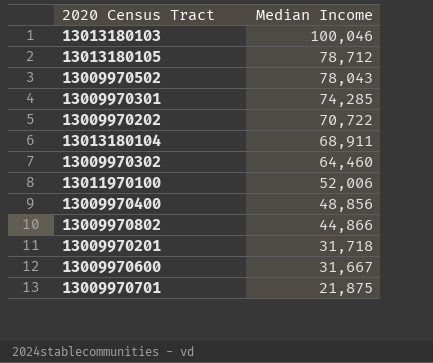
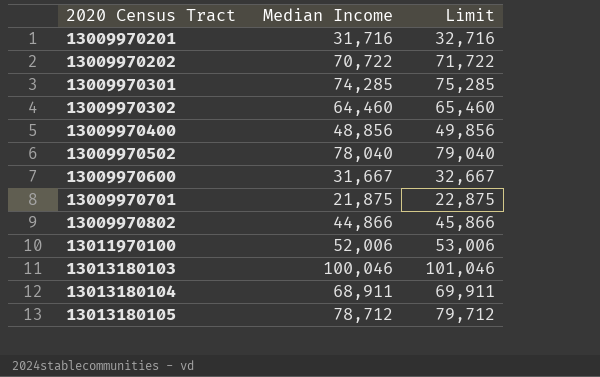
row order: Median Income descending -> 2020 Census Tract ascending
column Limit | formula: none -> [Median Income] + 1000
13009970201 | Median Income: 31,718 -> 31,716
13009970502 | Median Income: 78,043 -> 78,040

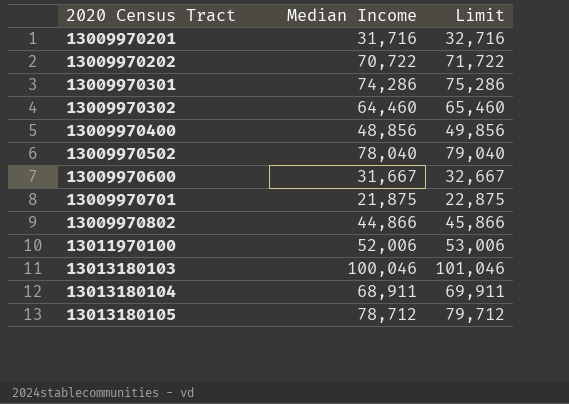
13009970301 | Median Income: 74,285 -> 74,286
13009970301 | Limit: 75,285 -> 75,286

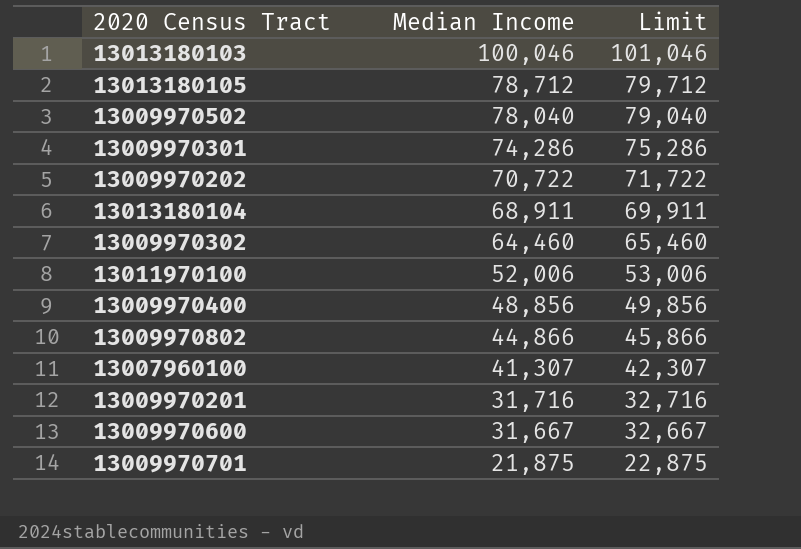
row order: 2020 Census Tract ascending -> Median Income descending
row 13007960100: none -> 41,307 | 42,307

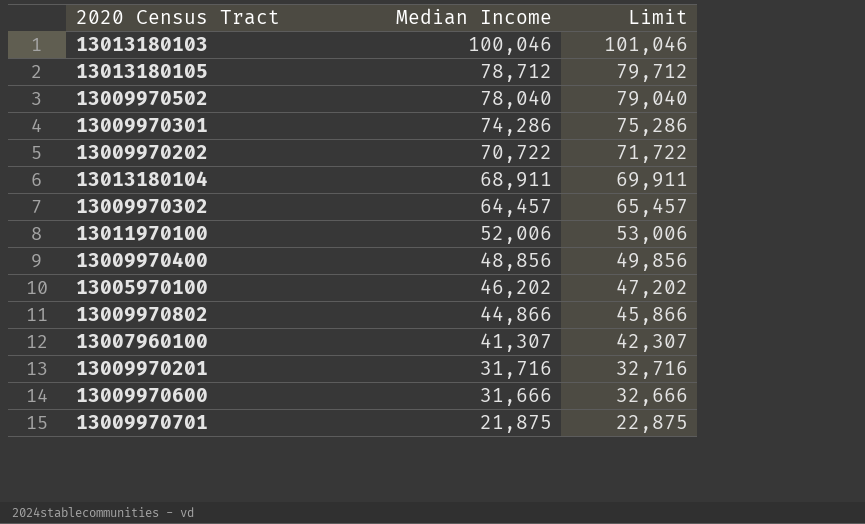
13009970302 | Median Income: 64,460 -> 64,457
13009970302 | Limit: 65,460 -> 65,457
row 13005970100: none -> 46,202 | 47,202
13009970600 | Median Income: 31,667 -> 31,666
13009970600 | Limit: 32,667 -> 32,666

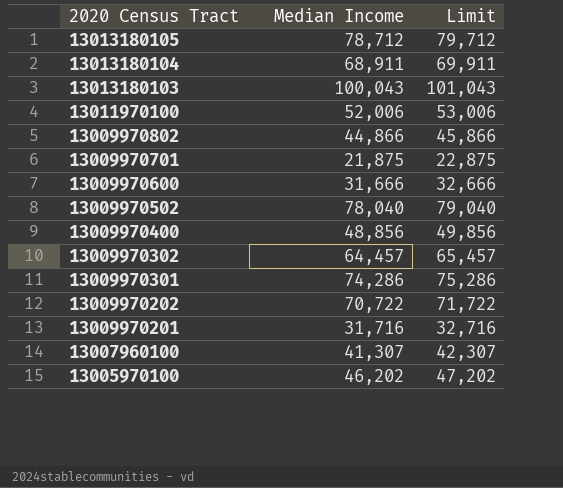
row order: Median Income descending -> 2020 Census Tract descending
13013180103 | Median Income: 100,046 -> 100,043
13013180103 | Limit: 101,046 -> 101,043

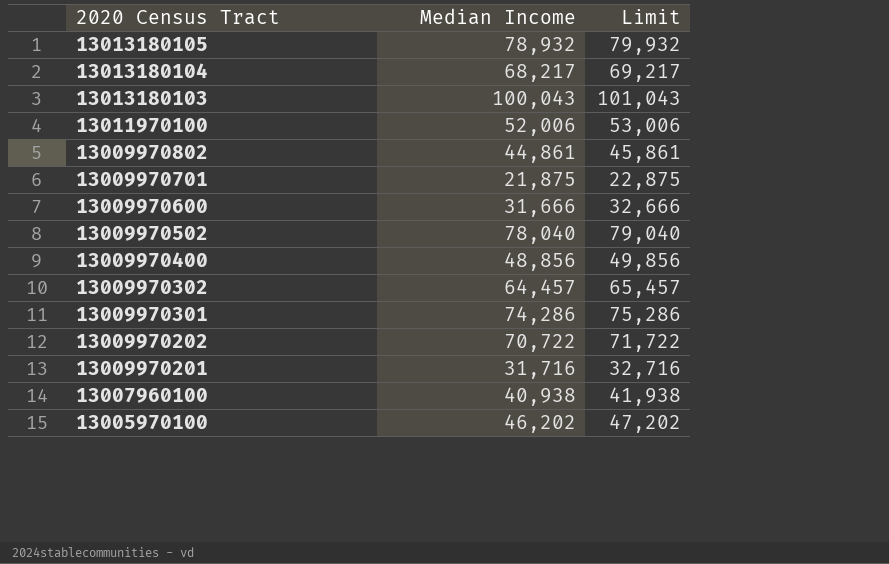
13013180105 | Median Income: 78,712 -> 78,932
13013180105 | Limit: 79,712 -> 79,932
13013180104 | Median Income: 68,911 -> 68,217
13013180104 | Limit: 69,911 -> 69,217
13009970802 | Median Income: 44,866 -> 44,861
13009970802 | Limit: 45,866 -> 45,861
13007960100 | Median Income: 41,307 -> 40,938
13007960100 | Limit: 42,307 -> 41,938

